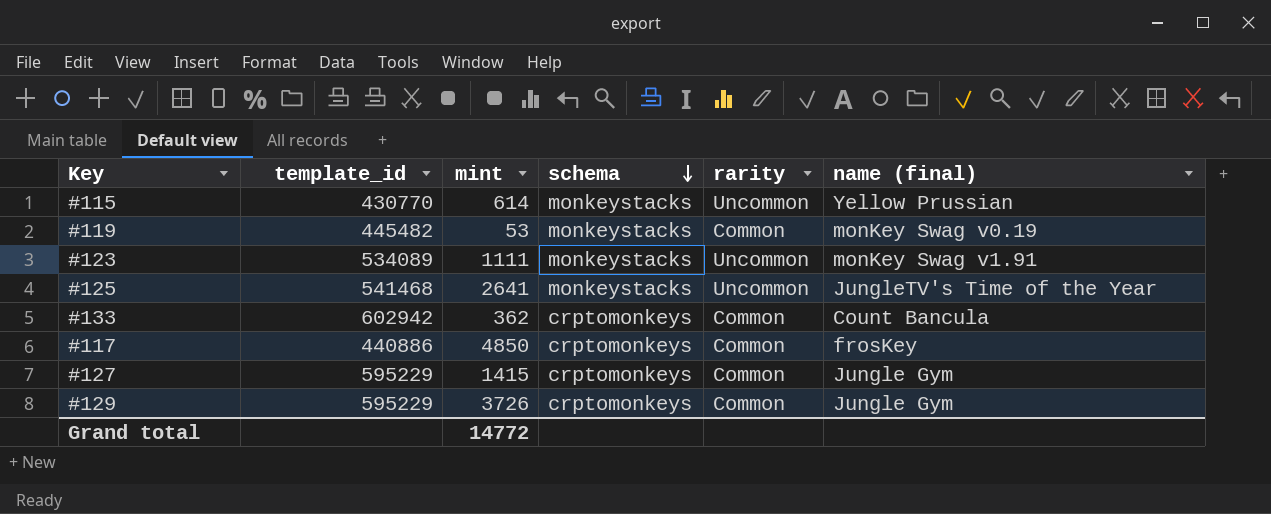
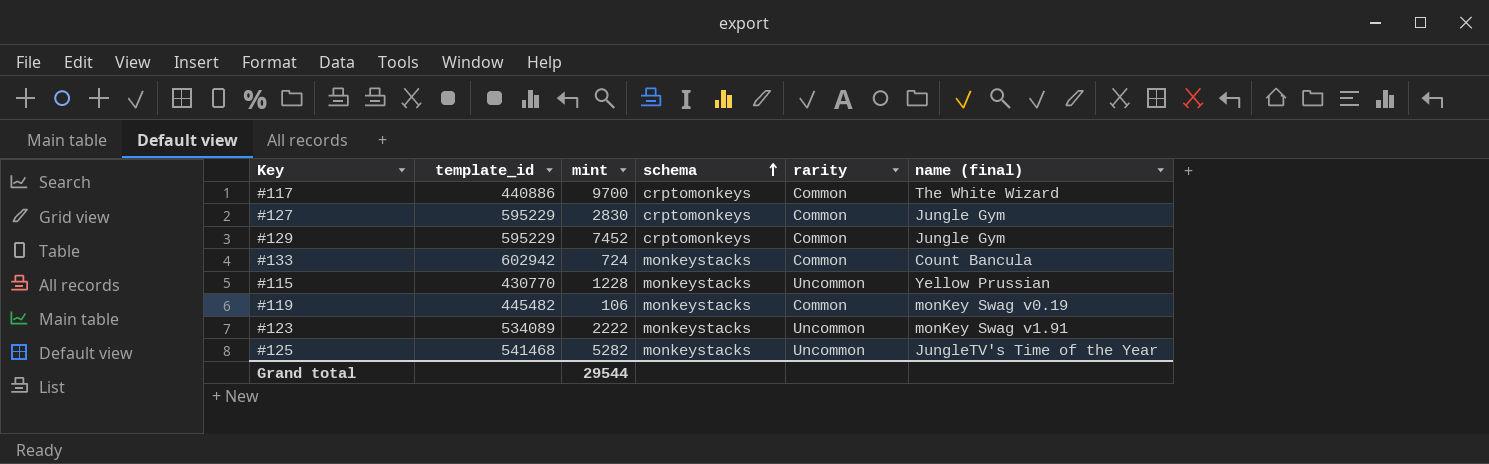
row order: schema descending -> schema ascending
#117 | mint: 4850 -> 9700
#117 | name (final): frosKey -> The White Wizard
#127 | mint: 1415 -> 2830
#129 | mint: 3726 -> 7452
#133 | mint: 362 -> 724
#133 | schema: crptomonkeys -> monkeystacks
#115 | mint: 614 -> 1228
#119 | mint: 53 -> 106
#123 | mint: 1111 -> 2222
#125 | mint: 2641 -> 5282
Grand total | mint: 14772 -> 29544

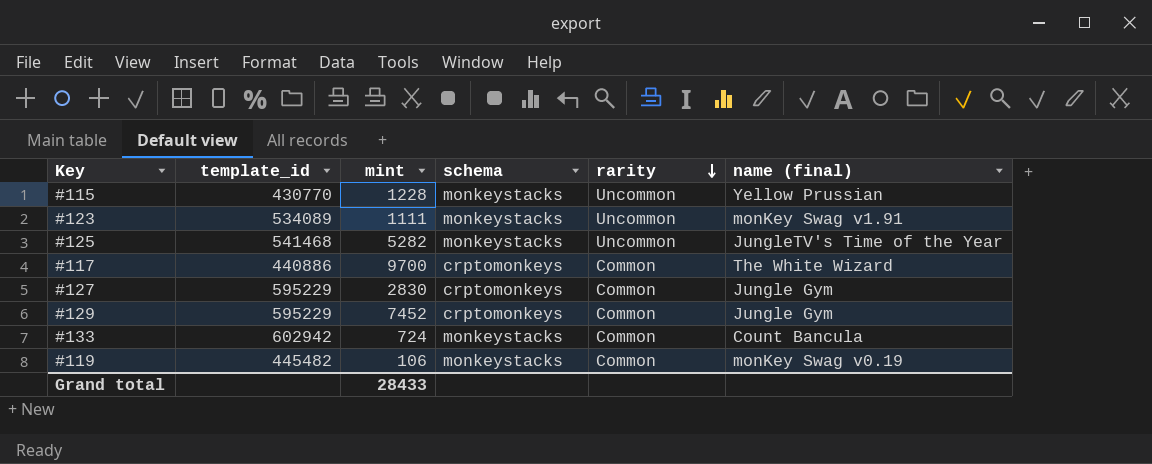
row order: schema ascending -> rarity descending
#123 | mint: 2222 -> 1111
Grand total | mint: 29544 -> 28433

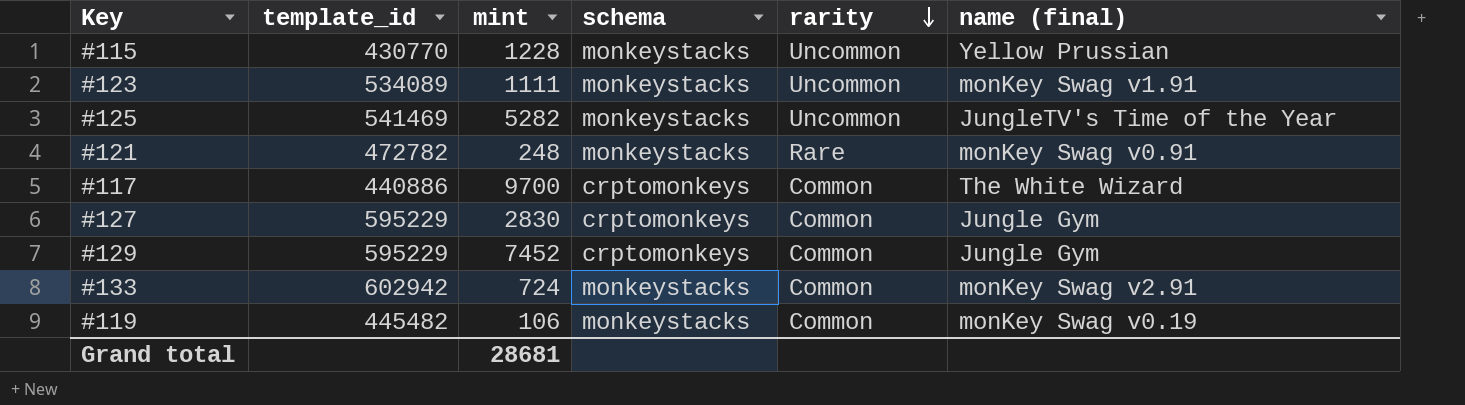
#125 | template_id: 541468 -> 541469
row #121: none -> 472782 | 248 | monkeystacks | Rare | monKey Swag v0.91
#133 | name (final): Count Bancula -> monKey Swag v2.91
Grand total | mint: 28433 -> 28681

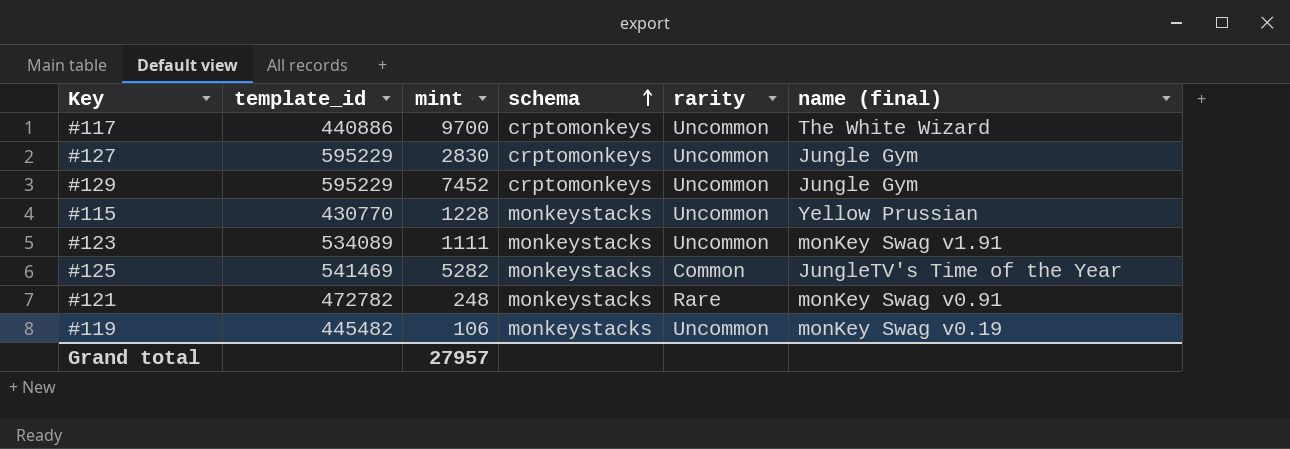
row order: rarity descending -> schema ascending
row #133: 602942 | 724 | monkeystacks | Common | monKey Swag v2.91 -> none
#117 | rarity: Common -> Uncommon
#127 | rarity: Common -> Uncommon
#129 | rarity: Common -> Uncommon
#125 | rarity: Uncommon -> Common
#119 | rarity: Common -> Uncommon
Grand total | mint: 28681 -> 27957

